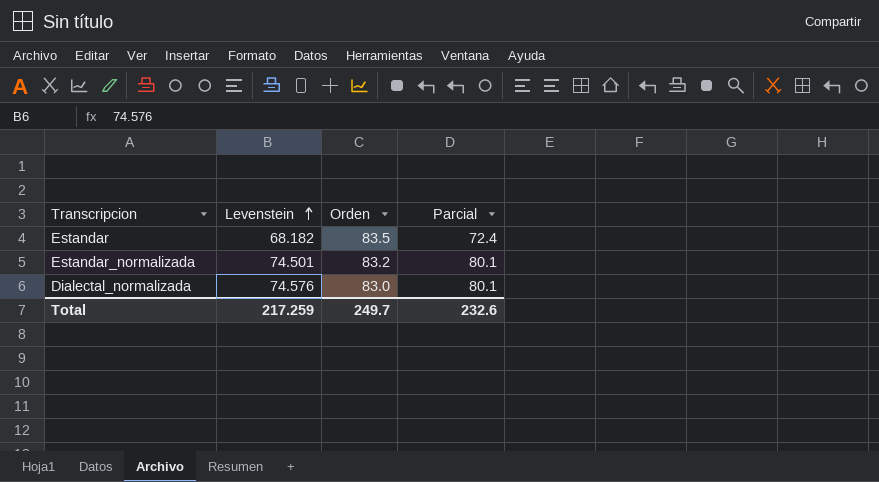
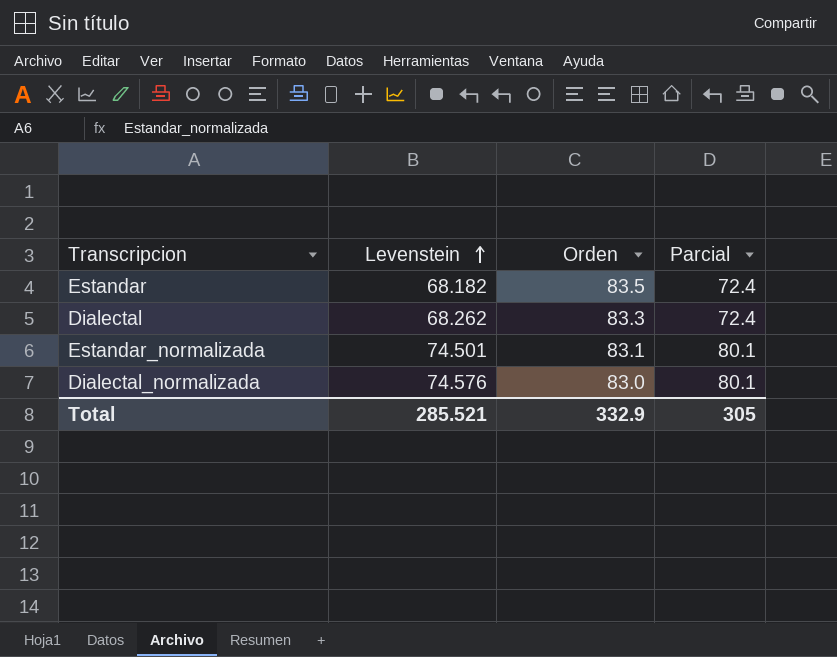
row Dialectal: none -> 68.262 | 83.3 | 72.4
Estandar_normalizada | Orden: 83.2 -> 83.1
Total | Levenstein: 217.259 -> 285.521
Total | Orden: 249.7 -> 332.9
Total | Parcial: 232.6 -> 305

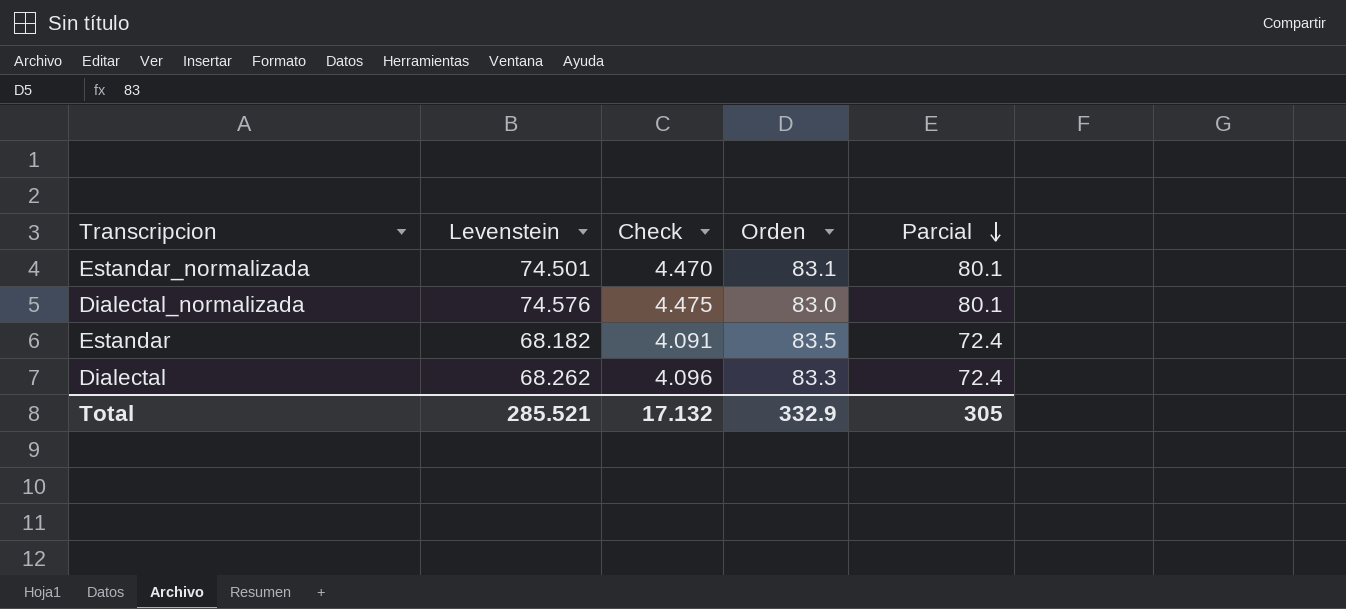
row order: Levenstein ascending -> Parcial descending
column Check | formula: none -> [Levenstein] * 0.06

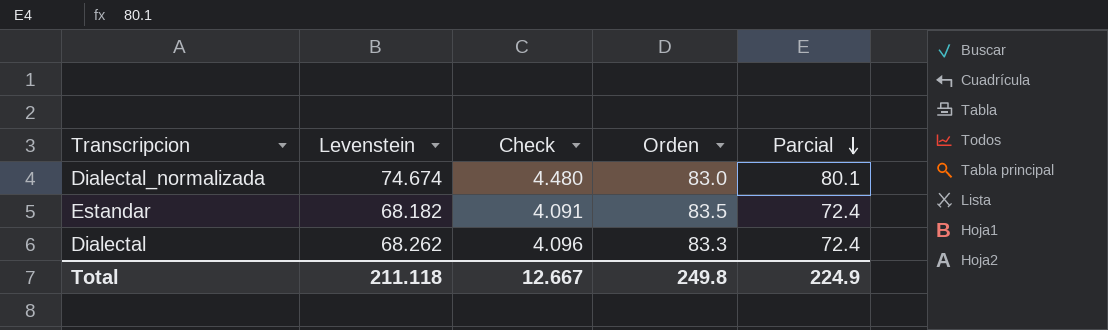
row Estandar_normalizada: 74.501 | 4.470 | 83.1 | 80.1 -> none
Dialectal_normalizada | Levenstein: 74.576 -> 74.674
Dialectal_normalizada | Check: 4.475 -> 4.480
Total | Levenstein: 285.521 -> 211.118
Total | Check: 17.132 -> 12.667
Total | Orden: 332.9 -> 249.8
Total | Parcial: 305 -> 224.9

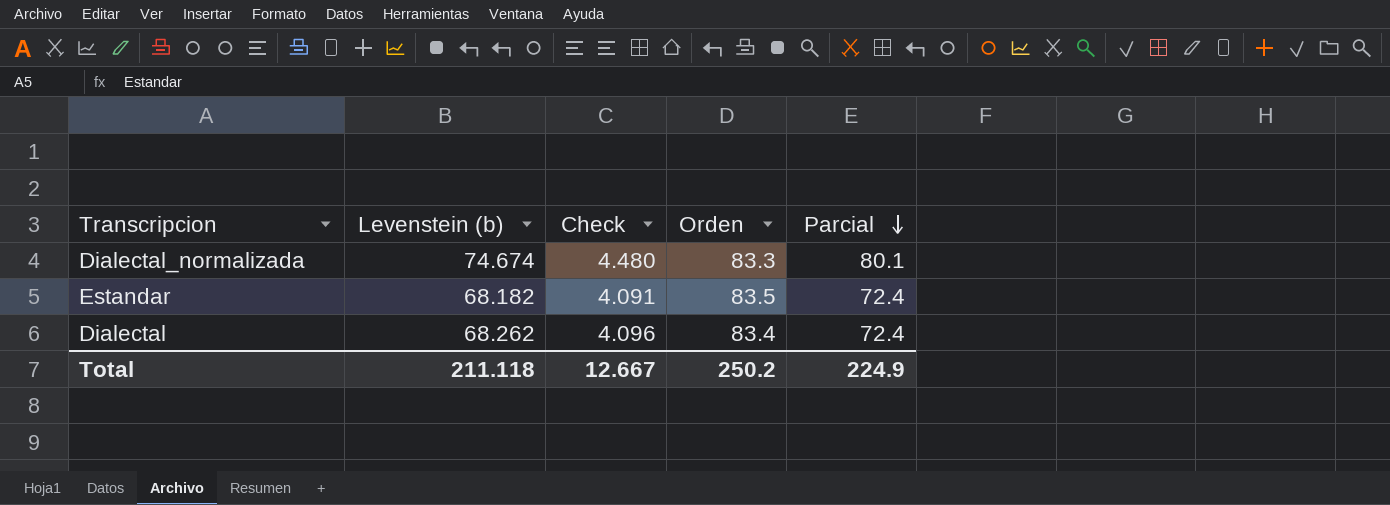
column name: Levenstein -> Levenstein (b)
Dialectal_normalizada | Orden: 83.0 -> 83.3
Dialectal | Orden: 83.3 -> 83.4
Total | Orden: 249.8 -> 250.2

